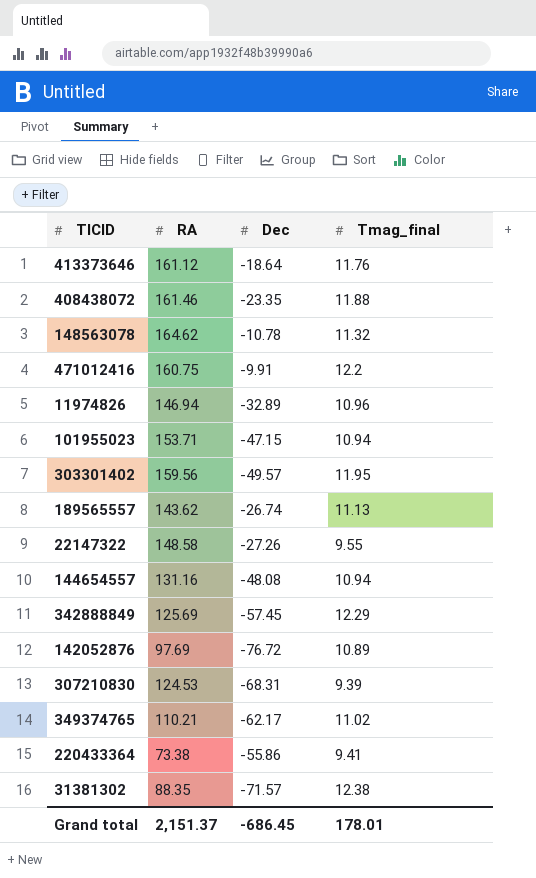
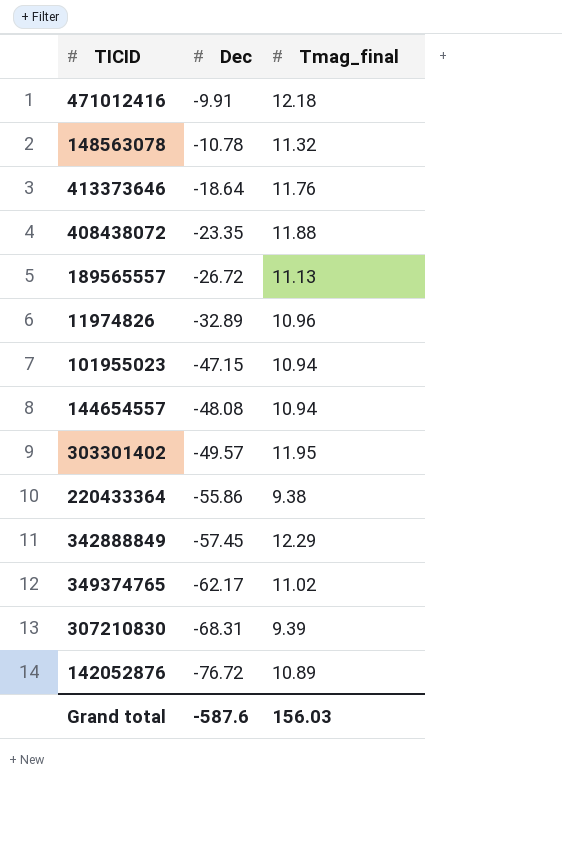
row order: none -> Dec descending
column RA | position: 2 -> none
row 22147322: 148.58 | -27.26 | 9.55 -> none
row 31381302: 88.35 | -71.57 | 12.38 -> none
471012416 | Tmag_final: 12.2 -> 12.18
189565557 | Dec: -26.74 -> -26.72
220433364 | Tmag_final: 9.41 -> 9.38
Grand total | Dec: -686.45 -> -587.6
Grand total | Tmag_final: 178.01 -> 156.03

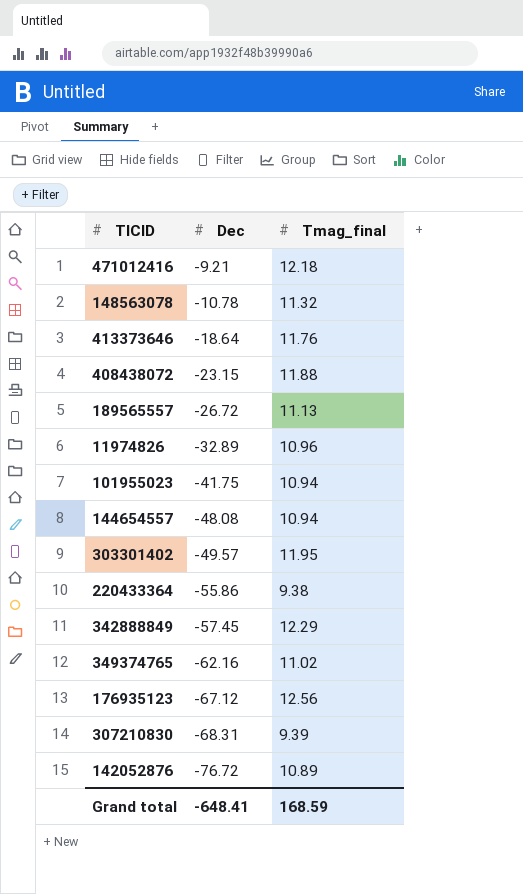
471012416 | Dec: -9.91 -> -9.21
408438072 | Dec: -23.35 -> -23.15
101955023 | Dec: -47.15 -> -41.75
349374765 | Dec: -62.17 -> -62.16
row 176935123: none -> -67.12 | 12.56
Grand total | Dec: -587.6 -> -648.41
Grand total | Tmag_final: 156.03 -> 168.59

